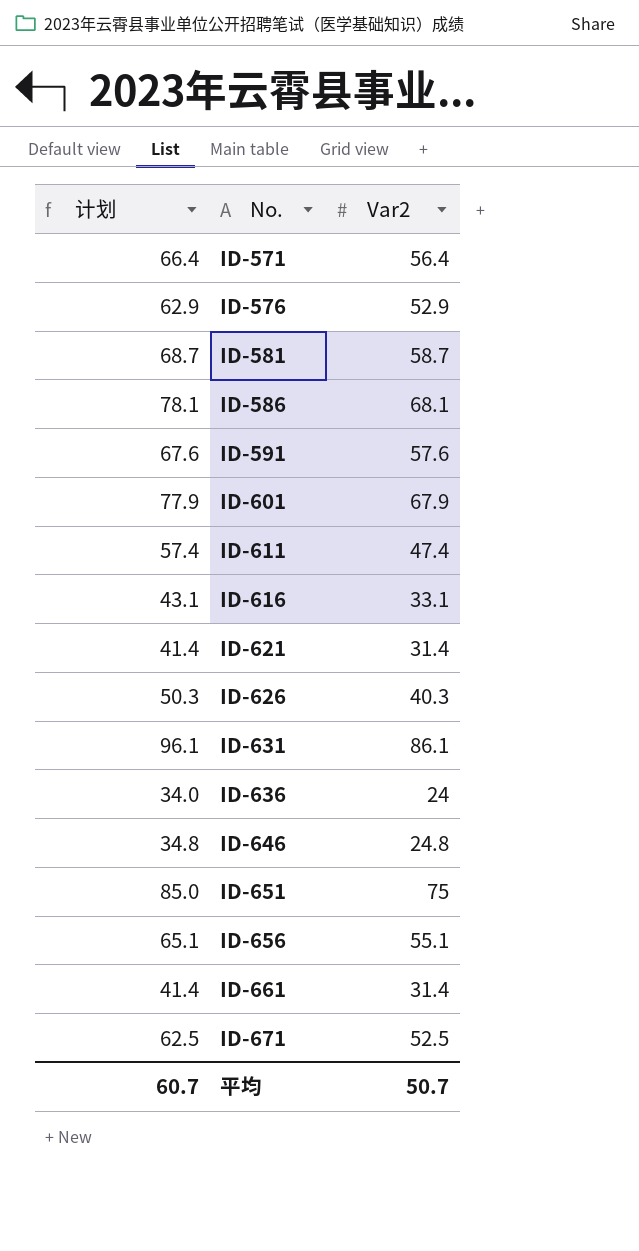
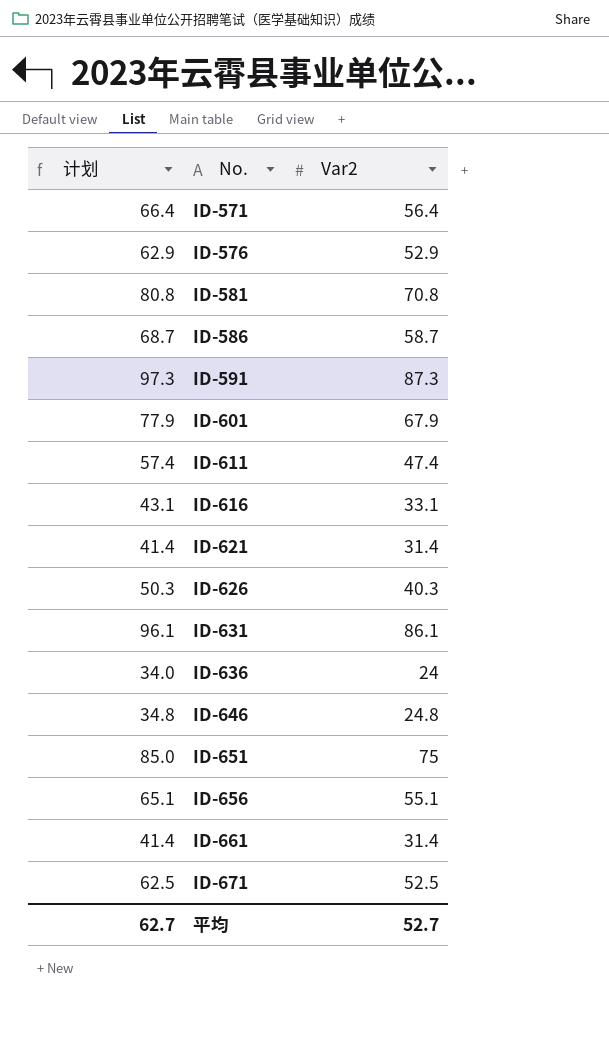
ID-581 | 计划: 68.7 -> 80.8
ID-581 | Var2: 58.7 -> 70.8
ID-586 | 计划: 78.1 -> 68.7
ID-586 | Var2: 68.1 -> 58.7
ID-591 | 计划: 67.6 -> 97.3
ID-591 | Var2: 57.6 -> 87.3
平均 | 计划: 60.7 -> 62.7
平均 | Var2: 50.7 -> 52.7

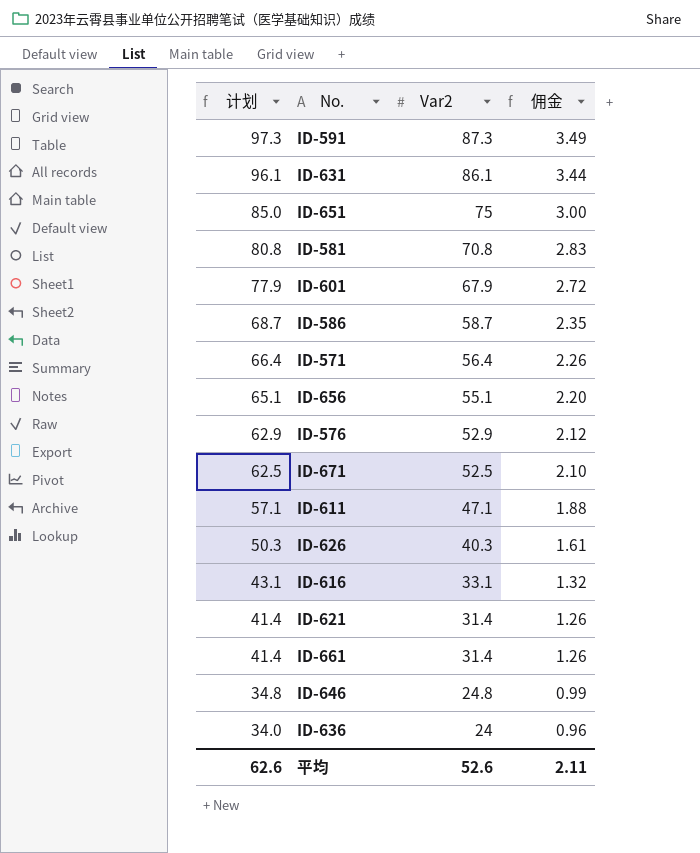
row order: No. ascending -> 计划 descending
column 佣金 | formula: none -> [Var2] * 0.04
ID-611 | 计划: 57.4 -> 57.1
ID-611 | Var2: 47.4 -> 47.1
平均 | 计划: 62.7 -> 62.6
平均 | Var2: 52.7 -> 52.6

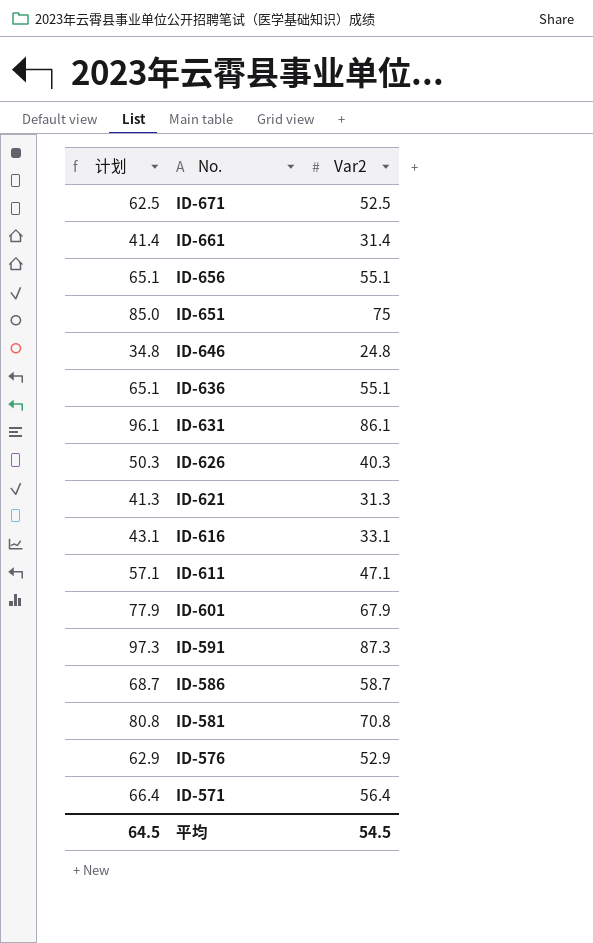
row order: 计划 descending -> No. descending
column 佣金 | formula: [Var2] * 0.04 -> none
ID-636 | 计划: 34.0 -> 65.1
ID-636 | Var2: 24 -> 55.1
ID-621 | 计划: 41.4 -> 41.3
ID-621 | Var2: 31.4 -> 31.3
平均 | 计划: 62.6 -> 64.5
平均 | Var2: 52.6 -> 54.5

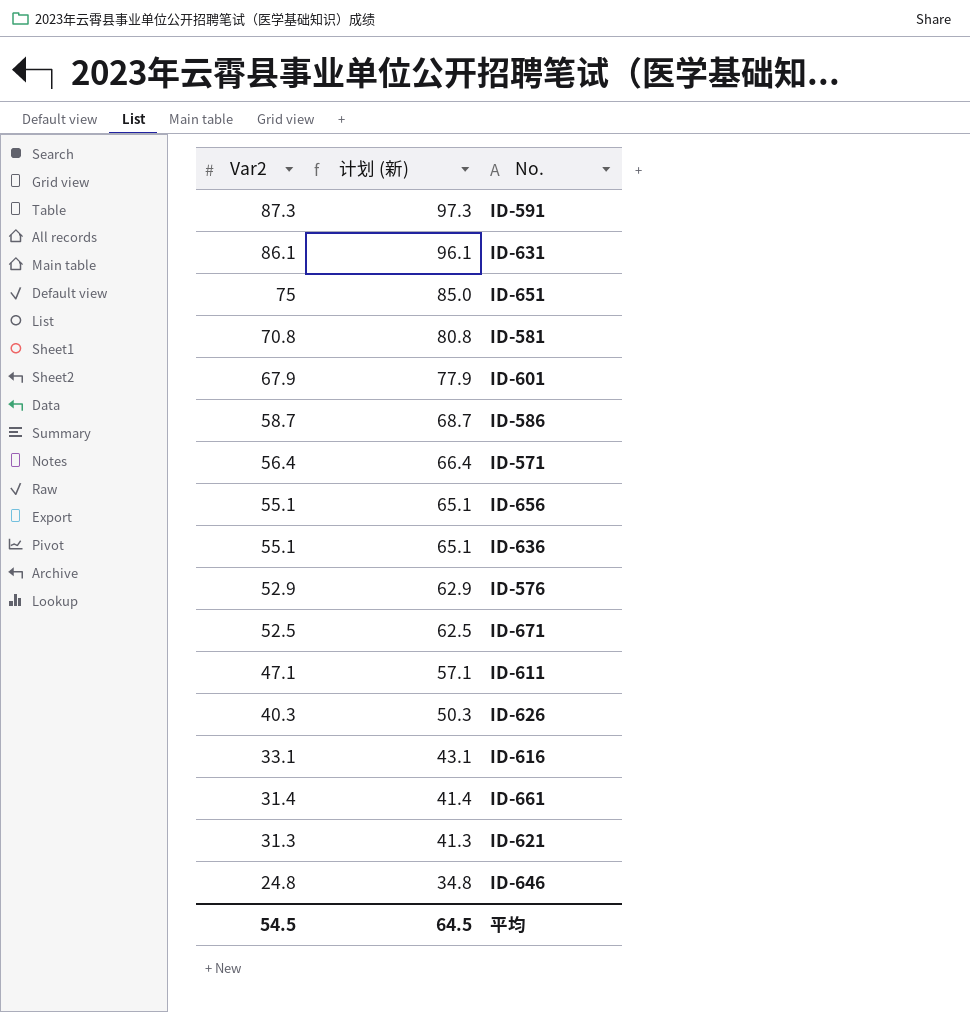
row order: No. descending -> Var2 descending
column Var2 | position: 3 -> 1
column name: 计划 -> 计划 (新)

